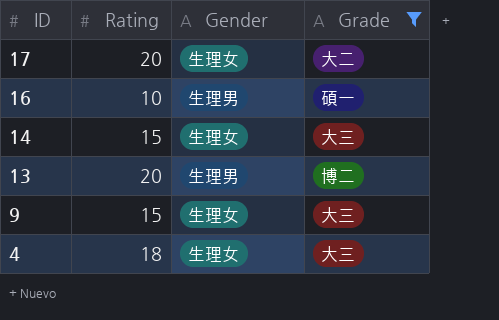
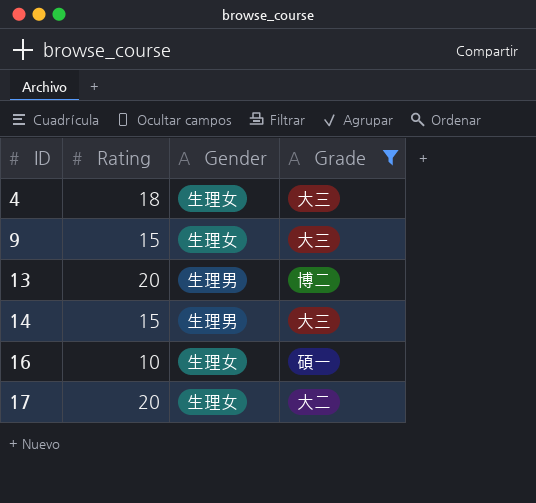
row order: ID descending -> ID ascending
14 | Gender: 生理女 -> 生理男
16 | Gender: 生理男 -> 生理女

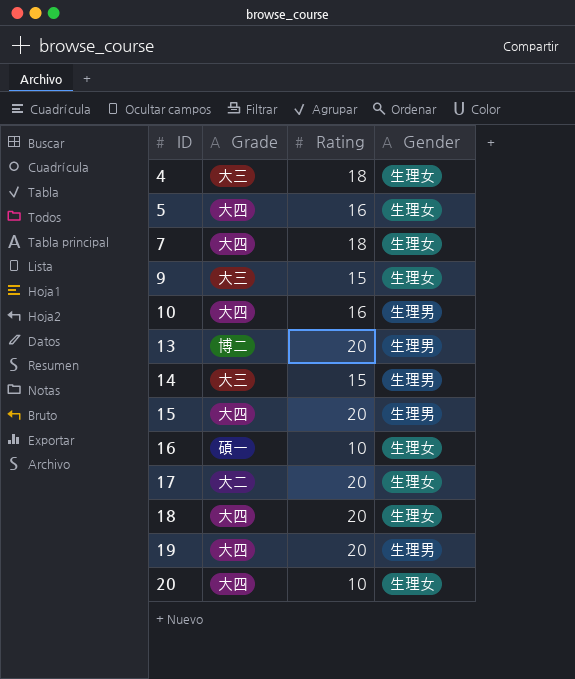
filter: Grade != 大四 -> none
column Grade | position: 4 -> 2

